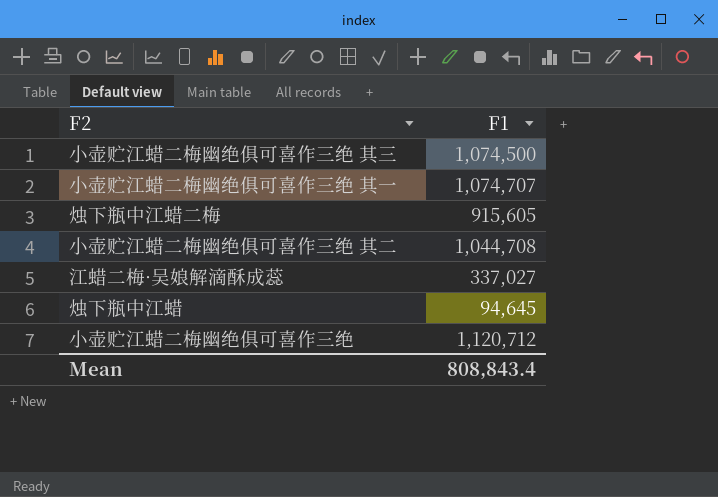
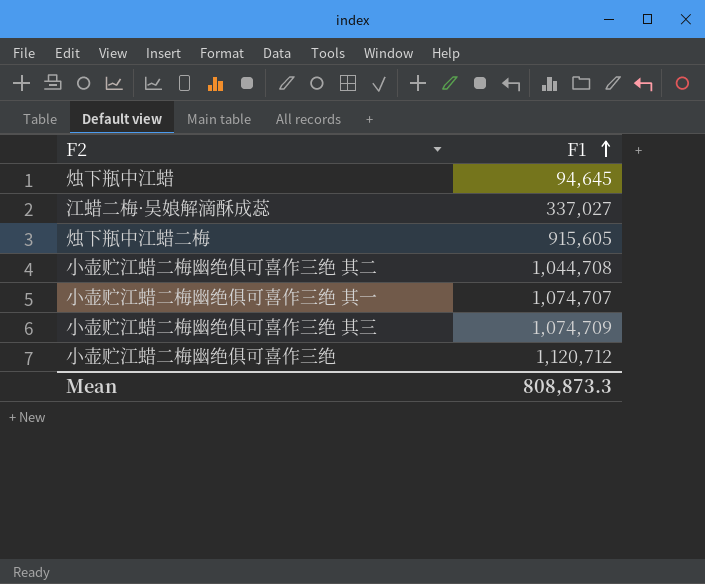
row order: none -> F1 ascending
小壶贮江蜡二梅幽绝俱可喜作三绝 其三 | F1: 1,074,500 -> 1,074,709
Mean | F1: 808,843.4 -> 808,873.3

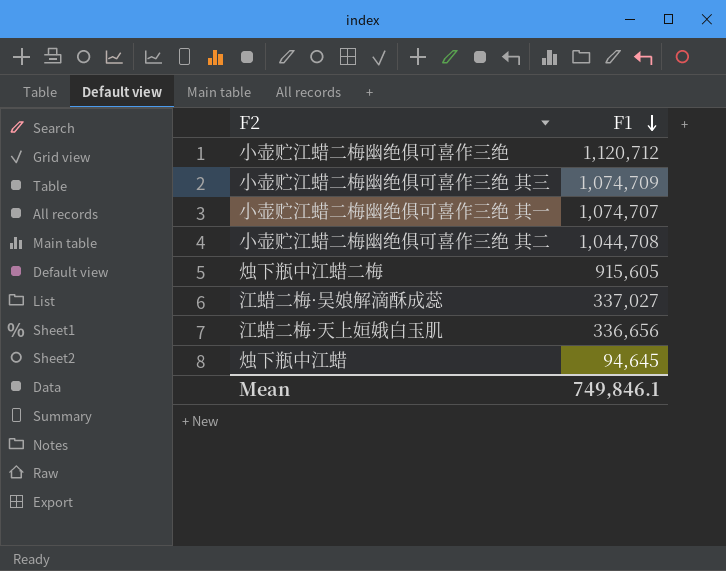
row order: F1 ascending -> F1 descending
row 江蜡二梅·天上姮娥白玉肌: none -> 336,656
Mean | F1: 808,873.3 -> 749,846.1

